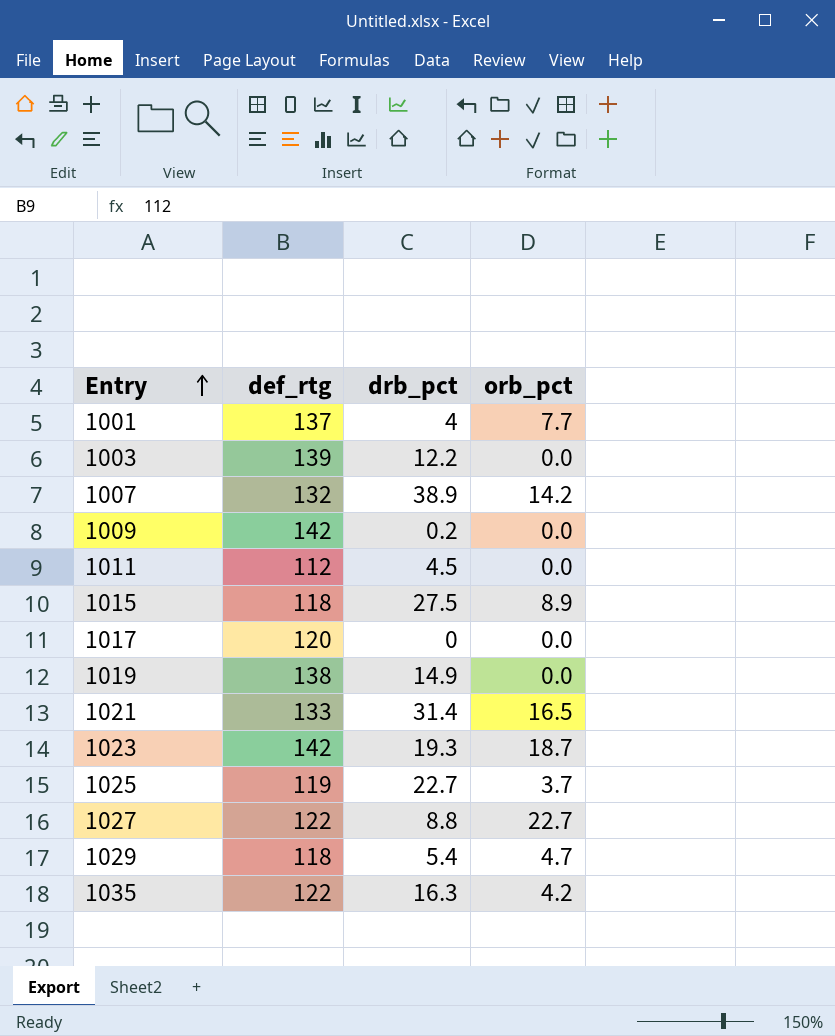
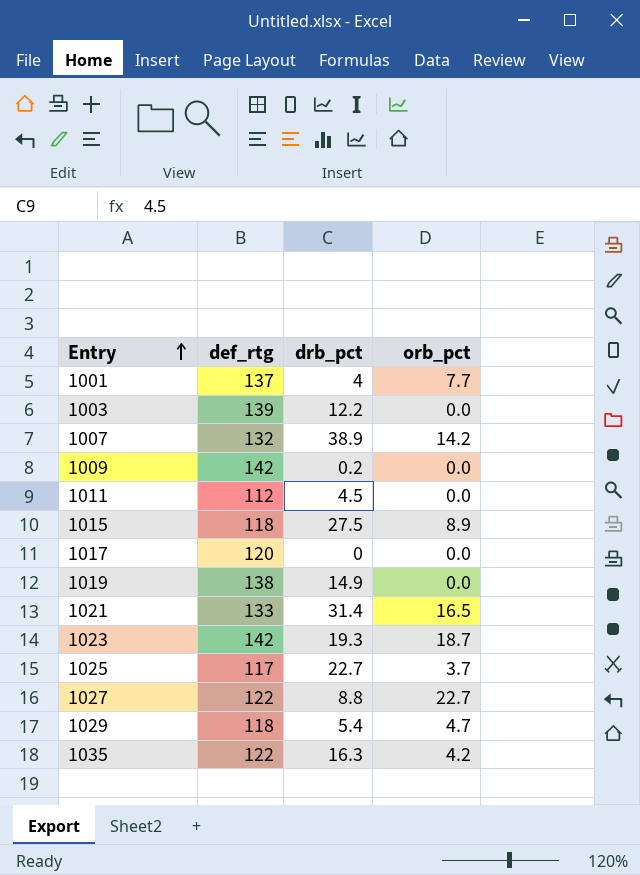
1025 | def_rtg: 119 -> 117

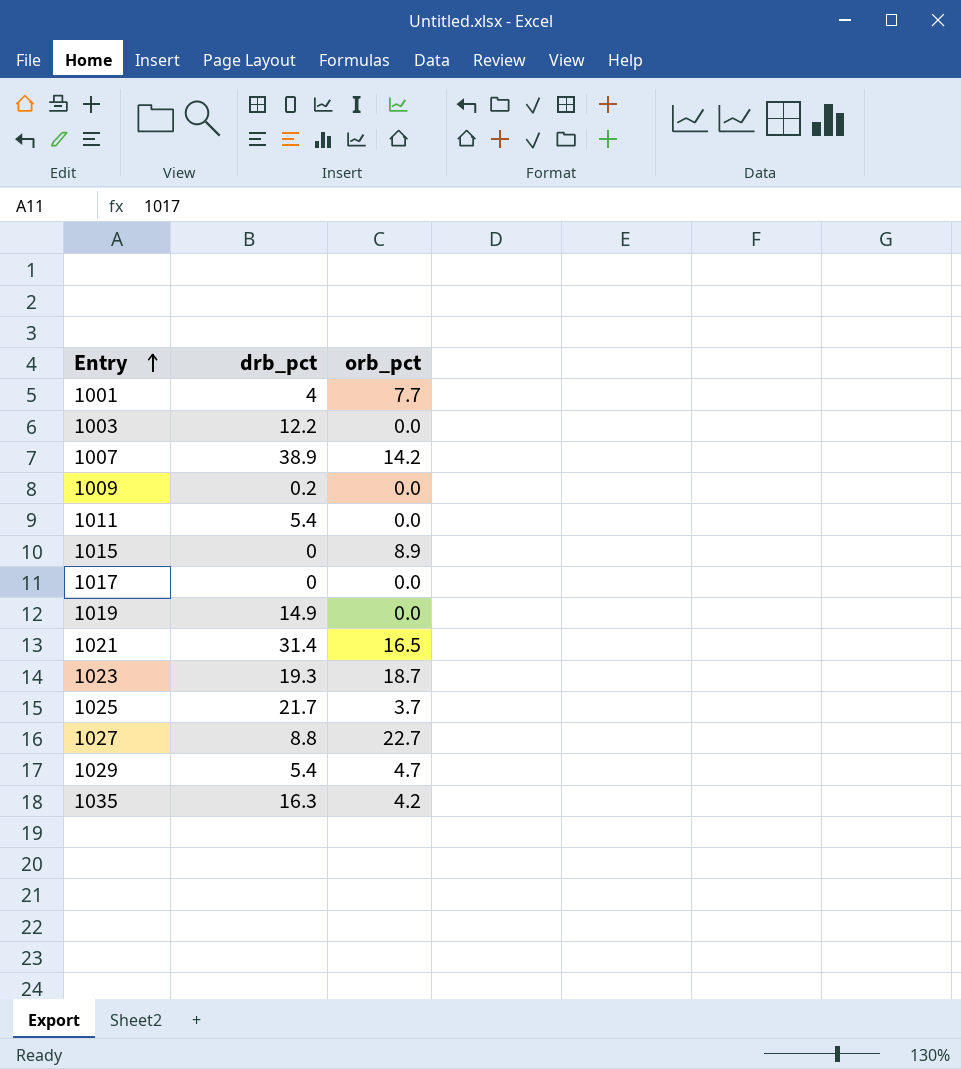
column def_rtg | position: 2 -> none
1011 | drb_pct: 4.5 -> 5.4
1015 | drb_pct: 27.5 -> 0
1025 | drb_pct: 22.7 -> 21.7

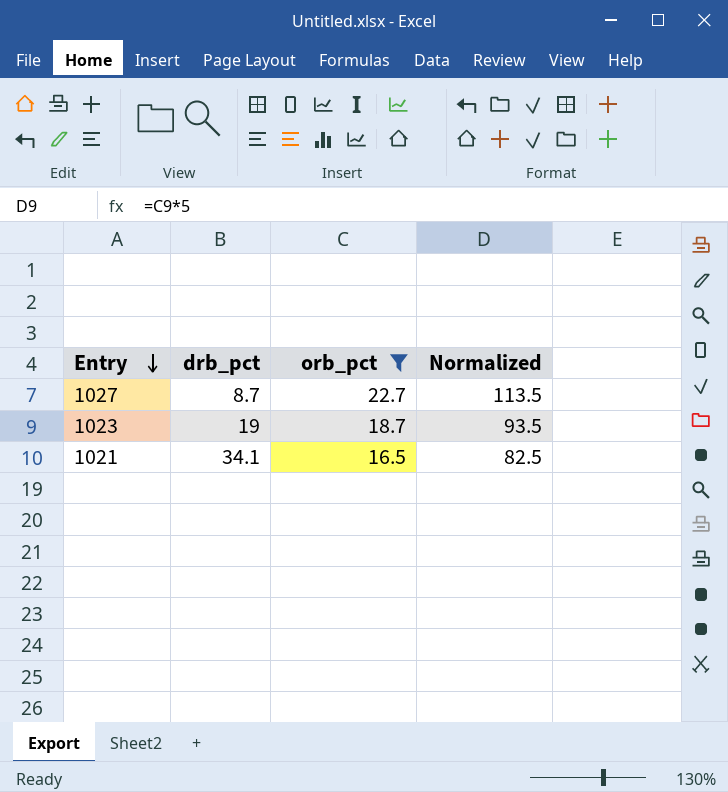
filter: none -> orb_pct >= 16.5
row order: Entry ascending -> Entry descending
column Normalized | formula: none -> [orb_pct] * 5
1027 | drb_pct: 8.8 -> 8.7
1023 | drb_pct: 19.3 -> 19
1021 | drb_pct: 31.4 -> 34.1

